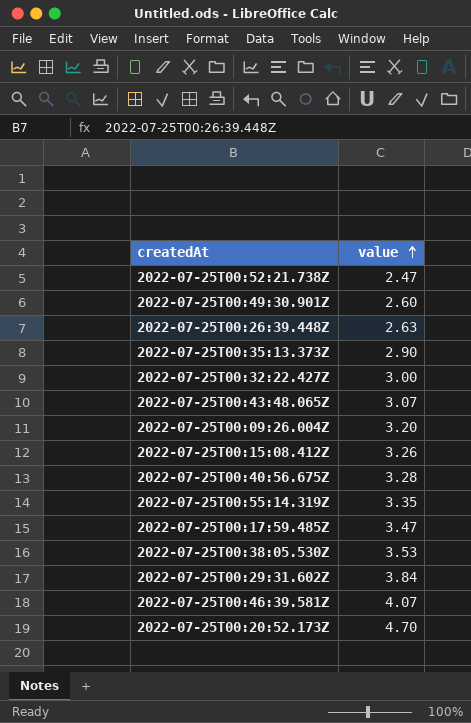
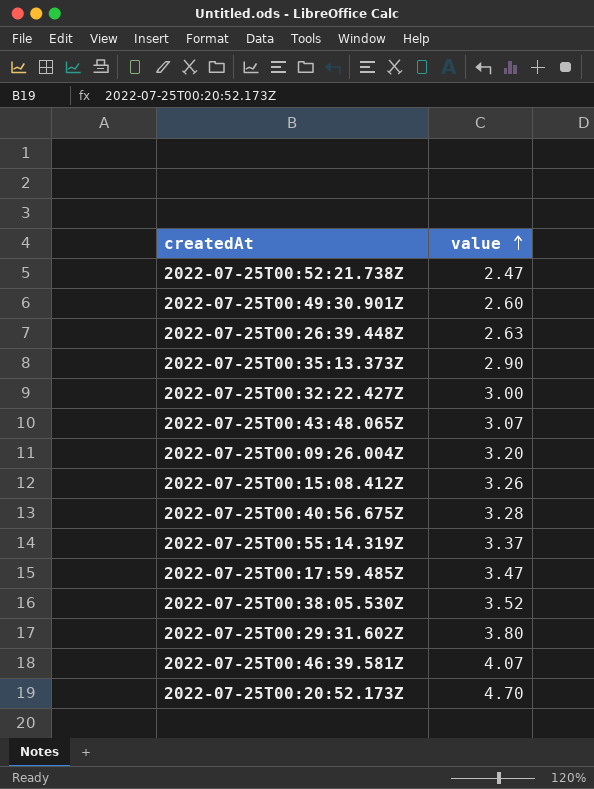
2022-07-25T00:55:14.319Z | value: 3.35 -> 3.37
2022-07-25T00:38:05.530Z | value: 3.53 -> 3.52
2022-07-25T00:29:31.602Z | value: 3.84 -> 3.80

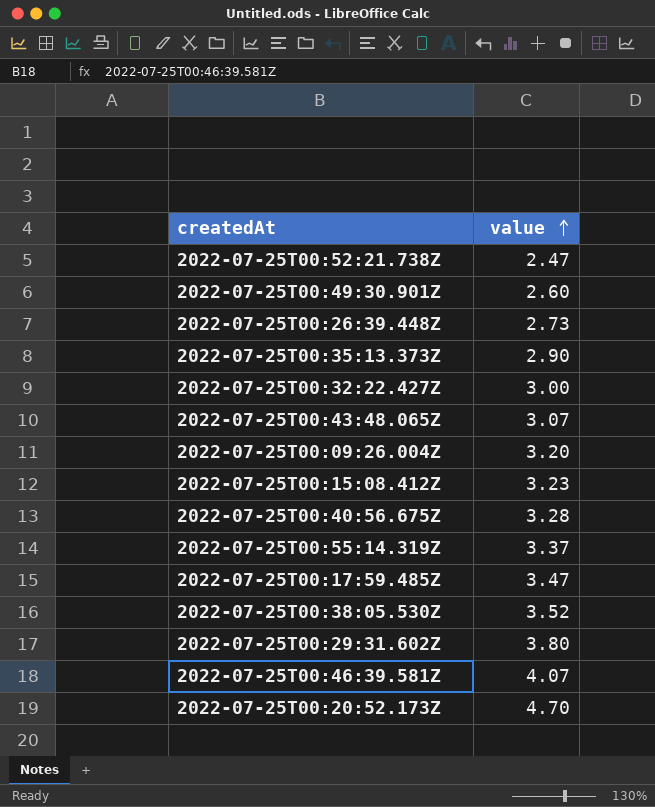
2022-07-25T00:26:39.448Z | value: 2.63 -> 2.73
2022-07-25T00:15:08.412Z | value: 3.26 -> 3.23

